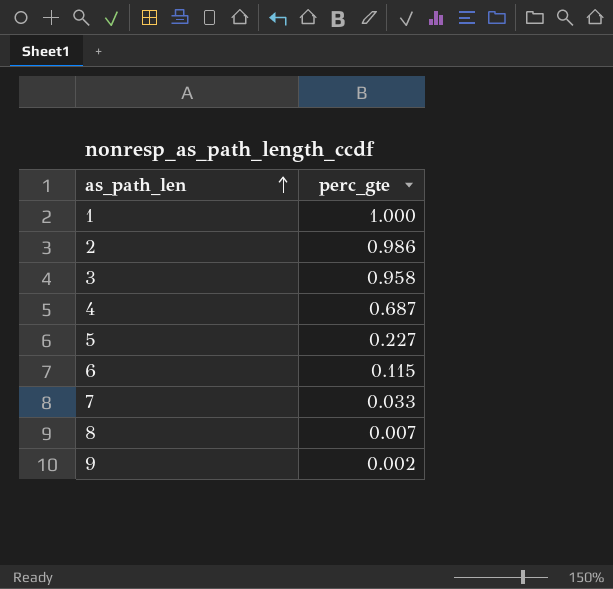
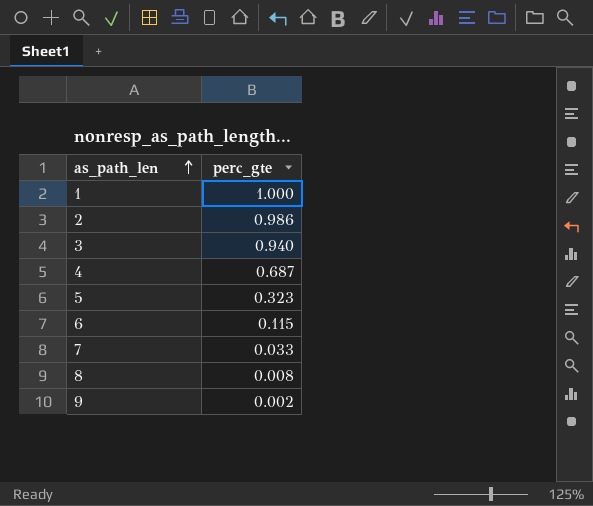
3 | perc_gte: 0.958 -> 0.940
5 | perc_gte: 0.227 -> 0.323
8 | perc_gte: 0.007 -> 0.008

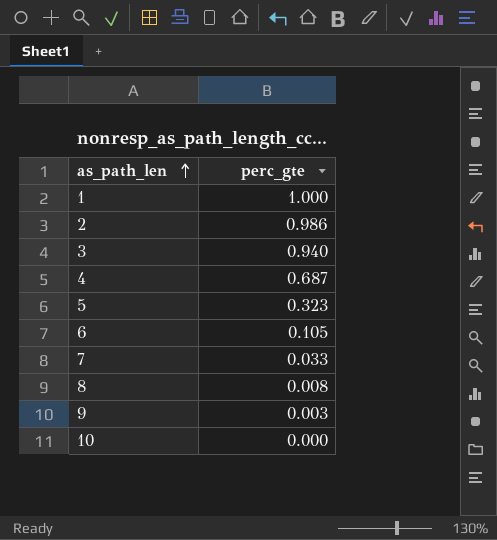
6 | perc_gte: 0.115 -> 0.105
9 | perc_gte: 0.002 -> 0.003
row 10: none -> 0.000

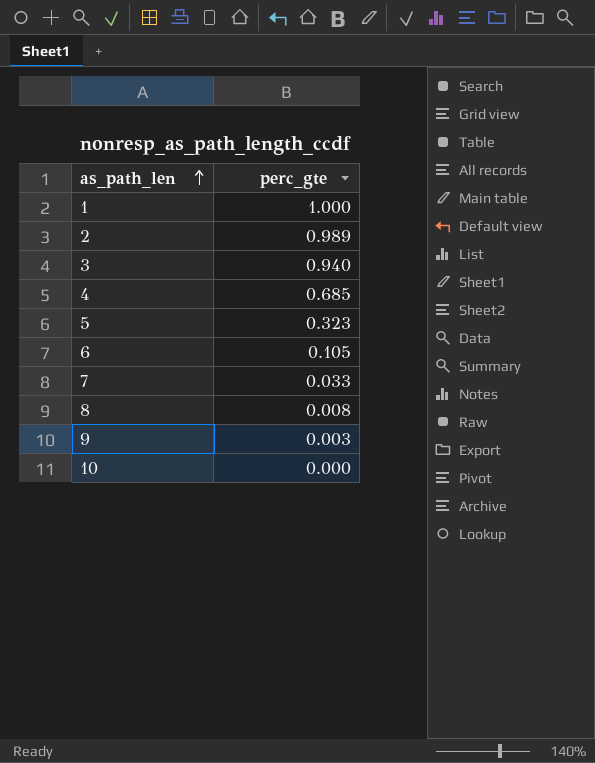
2 | perc_gte: 0.986 -> 0.989
4 | perc_gte: 0.687 -> 0.685

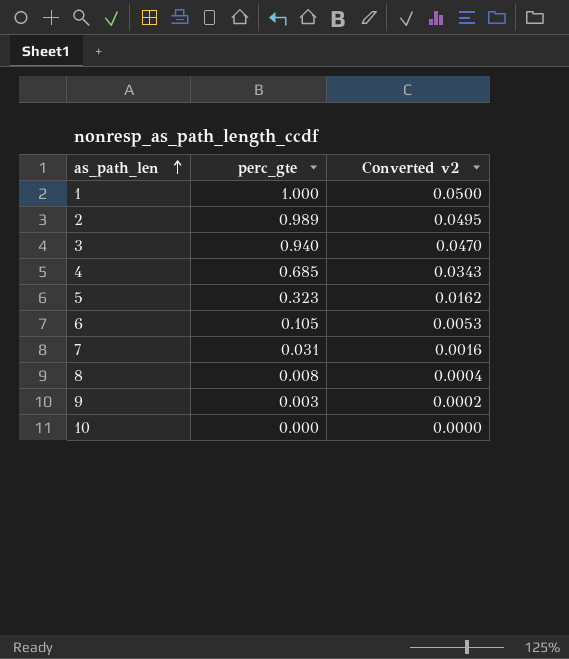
column Converted v2 | formula: none -> [perc_gte] * 0.05
7 | perc_gte: 0.033 -> 0.031

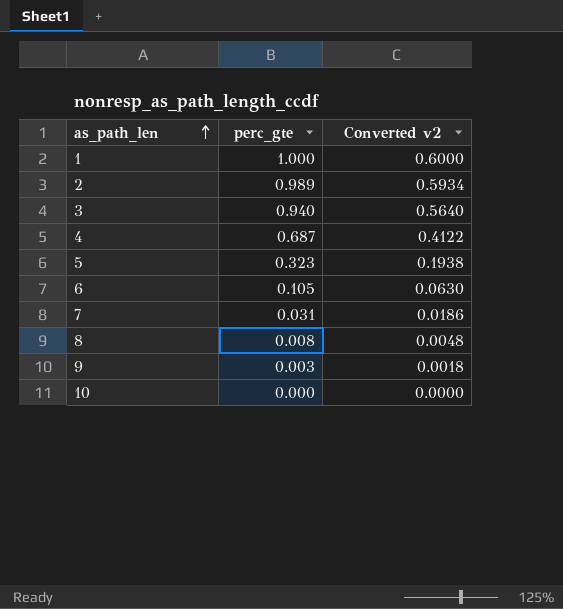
column Converted v2 | formula: [perc_gte] * 0.05 -> [perc_gte] * 0.6
4 | perc_gte: 0.685 -> 0.687

